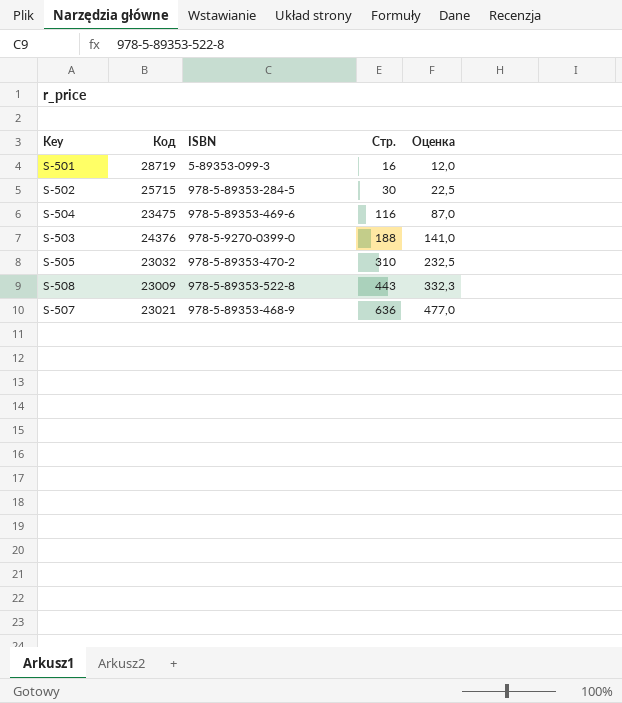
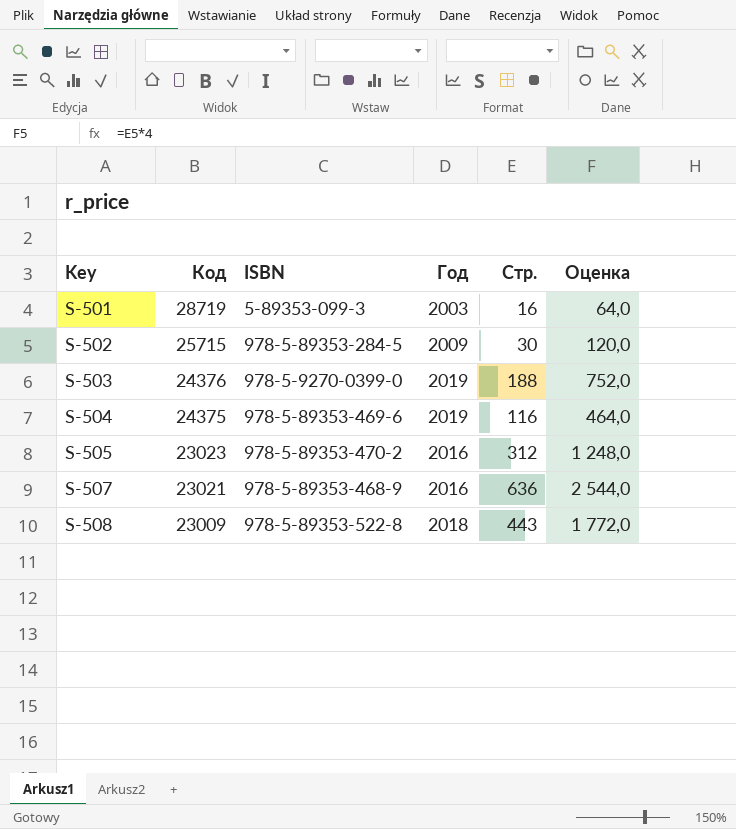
row order: Стр. ascending -> Key ascending
column Год | position: none -> 4
column Оценка | formula: [Стр.] * 0,75 -> [Стр.] * 4
S-504 | Код: 23475 -> 24375
S-505 | Код: 23032 -> 23023
S-505 | Стр.: 310 -> 312

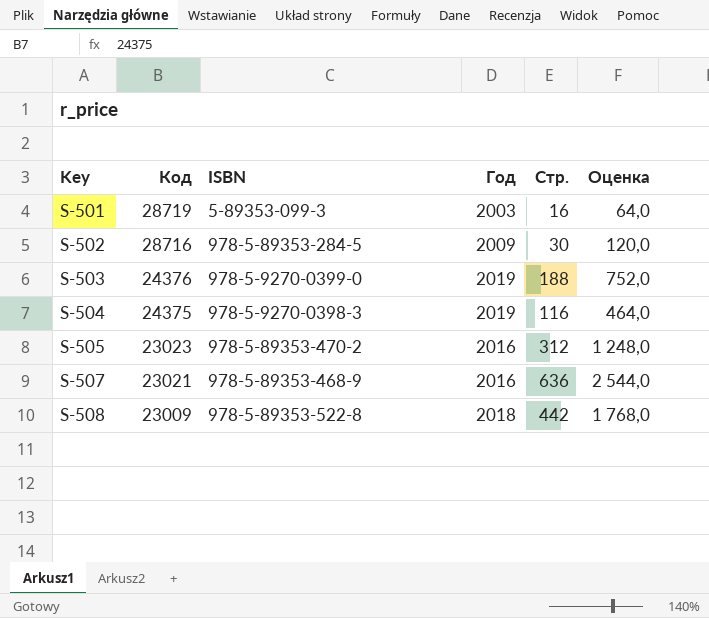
S-502 | Код: 25715 -> 28716
S-504 | ISBN: 978-5-89353-469-6 -> 978-5-9270-0398-3
S-508 | Стр.: 443 -> 442
S-508 | Оценка: 1 772,0 -> 1 768,0

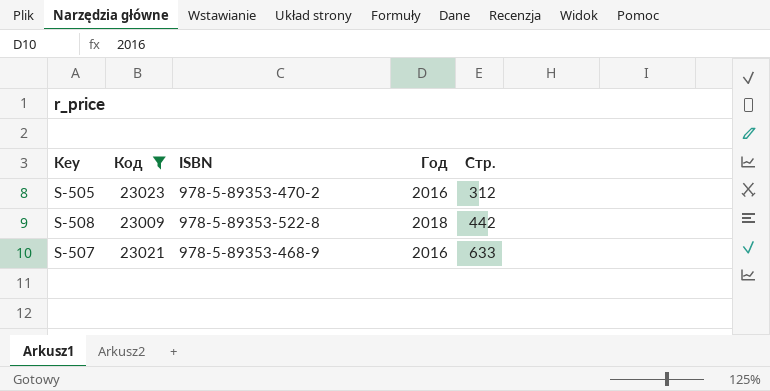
filter: none -> Код <= 23023
row order: Key ascending -> Стр. ascending
column Оценка | formula: [Стр.] * 4 -> none
S-507 | Стр.: 636 -> 633

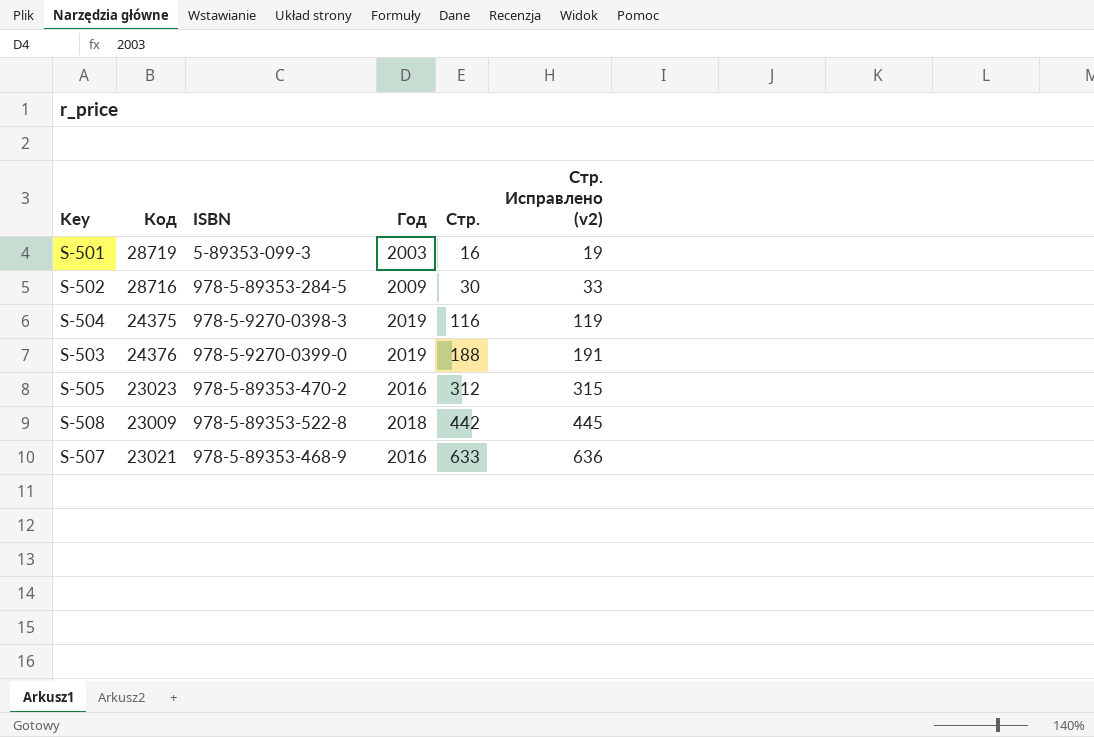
filter: Код <= 23023 -> none
column Стр. Исправлено (v2) | formula: none -> [Стр.] + 3

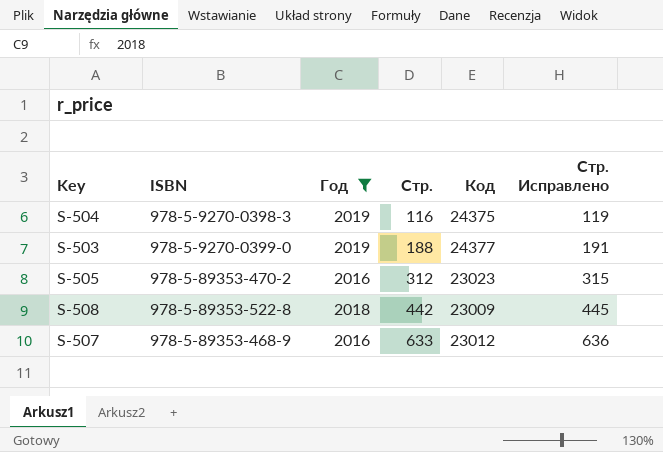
filter: none -> Год >= 2016
column Код | position: 2 -> 5
column name: Стр. Исправлено (v2) -> Стр. Исправлено
S-503 | Код: 24376 -> 24377
S-507 | Код: 23021 -> 23012

